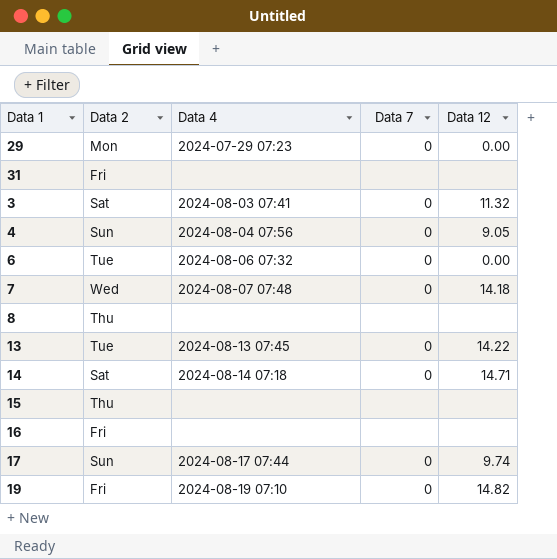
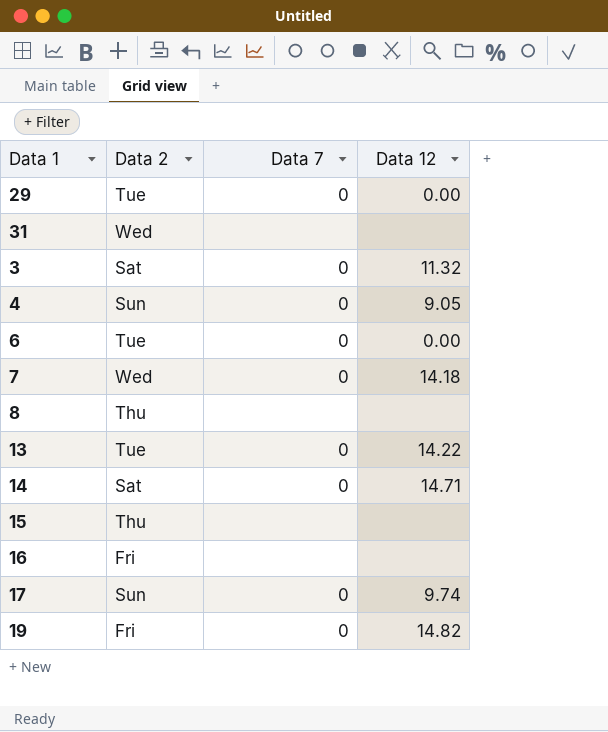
column Data 4 | position: 3 -> none
29 | Data 2: Mon -> Tue
31 | Data 2: Fri -> Wed

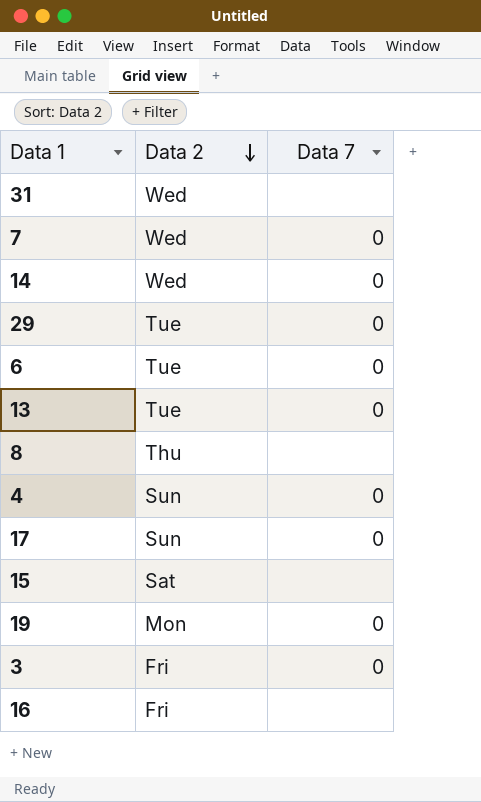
row order: none -> Data 2 descending
column Data 12 | position: 4 -> none
14 | Data 2: Sat -> Wed
15 | Data 2: Thu -> Sat
19 | Data 2: Fri -> Mon
3 | Data 2: Sat -> Fri

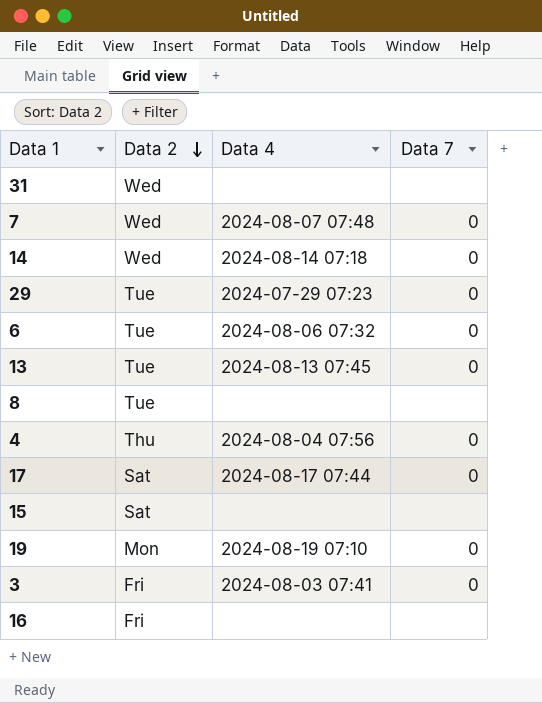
column Data 4 | position: none -> 3
8 | Data 2: Thu -> Tue
4 | Data 2: Sun -> Thu
17 | Data 2: Sun -> Sat

